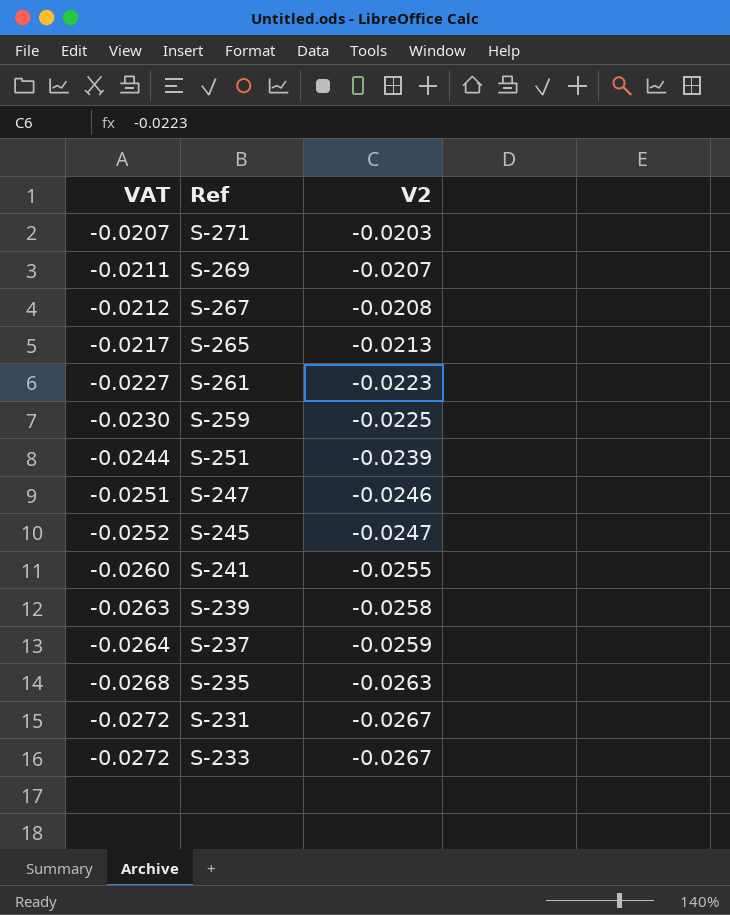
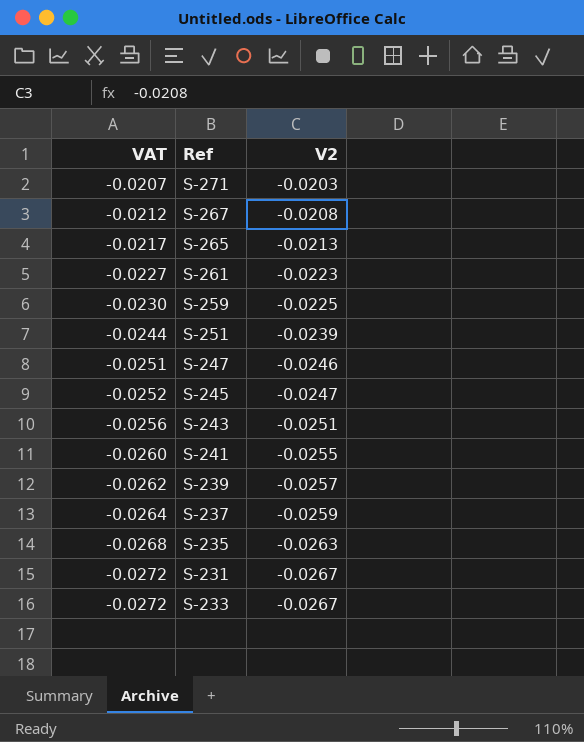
row S-269: -0.0211 | -0.0207 -> none
row S-243: none -> -0.0256 | -0.0251
S-239 | VAT: -0.0263 -> -0.0262
S-239 | V2: -0.0258 -> -0.0257

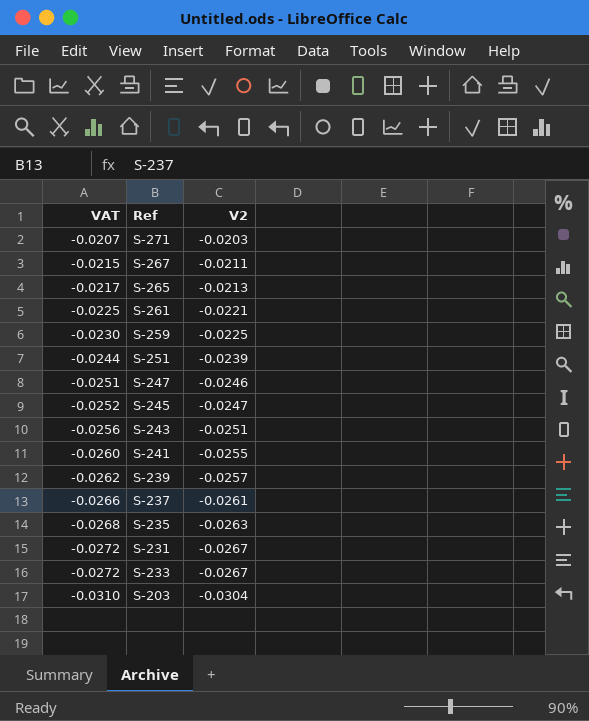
S-267 | VAT: -0.0212 -> -0.0215
S-267 | V2: -0.0208 -> -0.0211
S-261 | VAT: -0.0227 -> -0.0225
S-261 | V2: -0.0223 -> -0.0221
S-237 | VAT: -0.0264 -> -0.0266
S-237 | V2: -0.0259 -> -0.0261
row S-203: none -> -0.0310 | -0.0304

